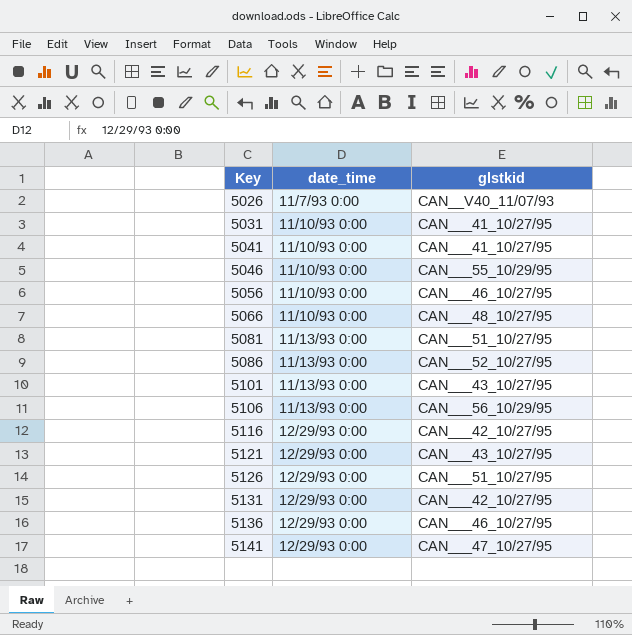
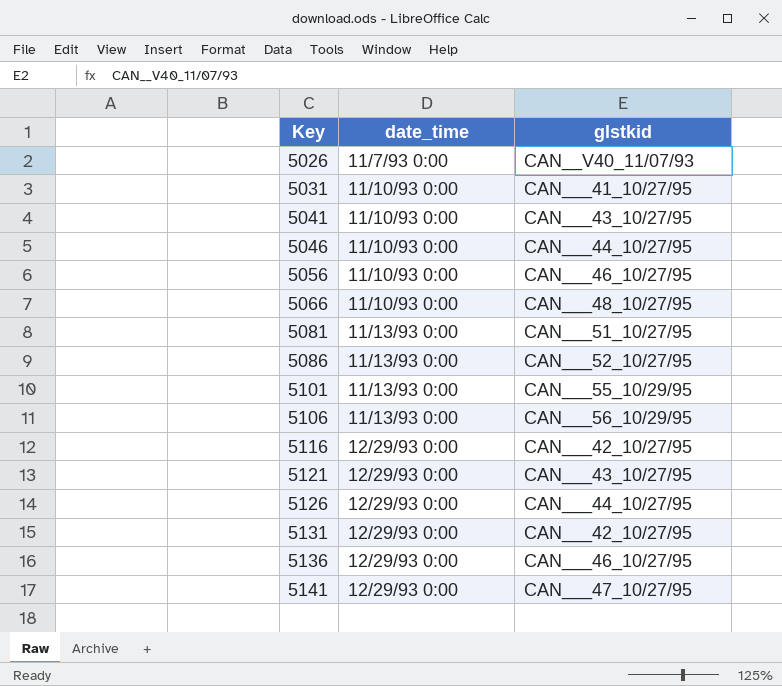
5041 | glstkid: CAN___41_10/27/95 -> CAN___43_10/27/95
5046 | glstkid: CAN___55_10/29/95 -> CAN___44_10/27/95
5101 | glstkid: CAN___43_10/27/95 -> CAN___55_10/29/95
5126 | glstkid: CAN___51_10/27/95 -> CAN___44_10/27/95

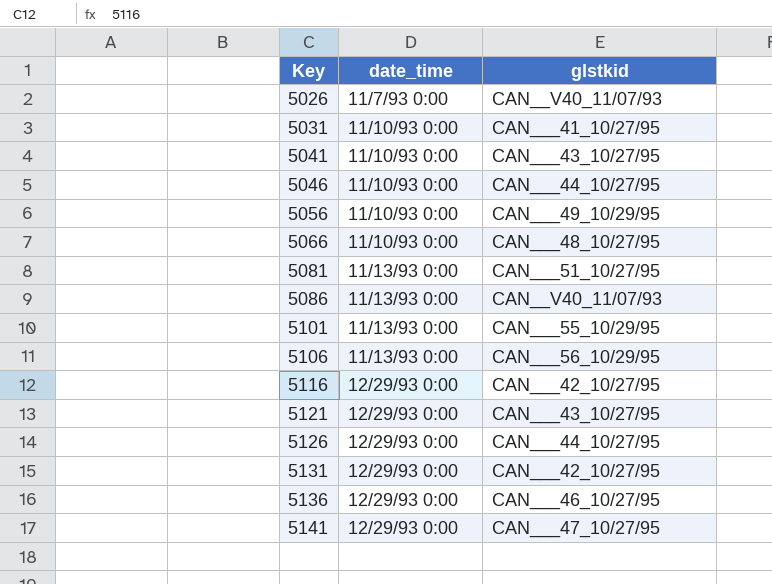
5056 | glstkid: CAN___46_10/27/95 -> CAN___49_10/29/95
5086 | glstkid: CAN___52_10/27/95 -> CAN__V40_11/07/93

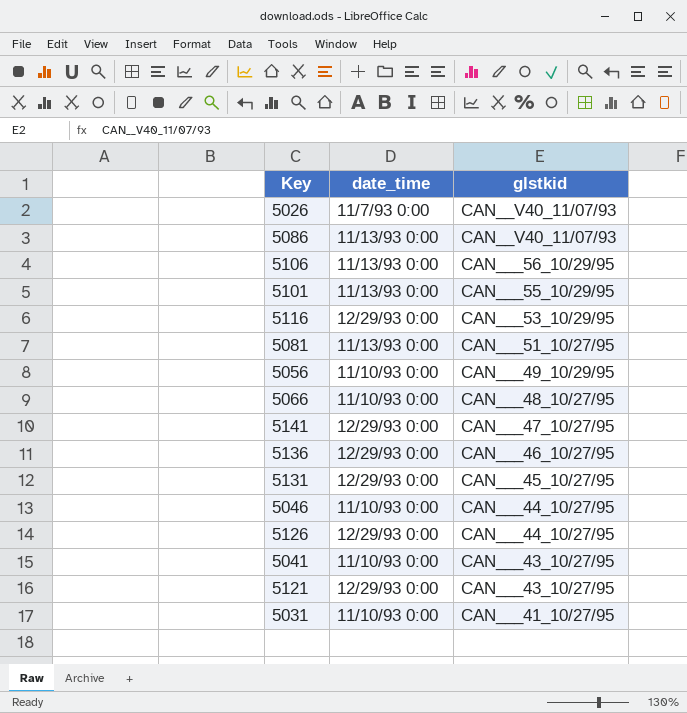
row order: Key ascending -> glstkid descending
5116 | glstkid: CAN___42_10/27/95 -> CAN___53_10/29/95
5131 | glstkid: CAN___42_10/27/95 -> CAN___45_10/27/95

